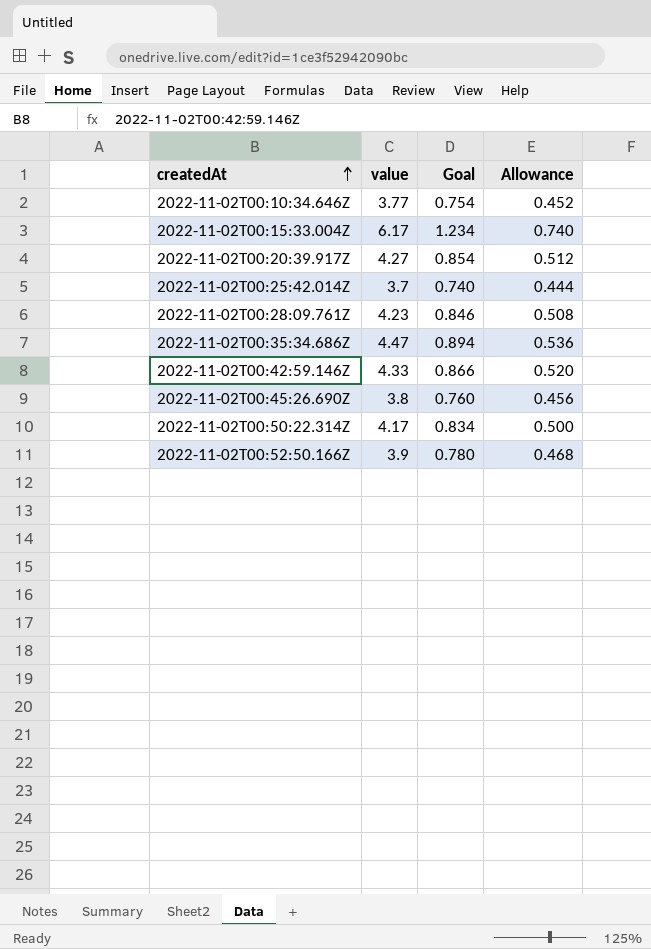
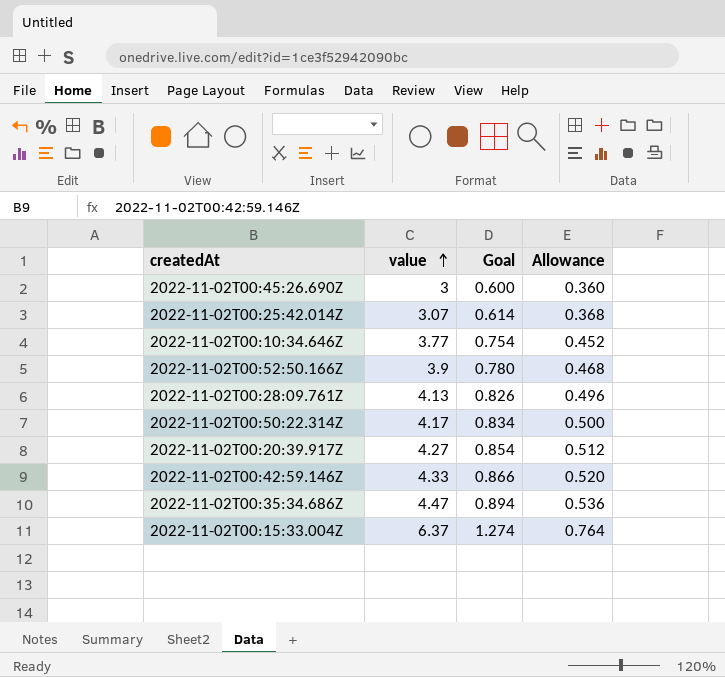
row order: createdAt ascending -> value ascending
2022-11-02T00:45:26.690Z | value: 3.8 -> 3
2022-11-02T00:45:26.690Z | Goal: 0.760 -> 0.600
2022-11-02T00:45:26.690Z | Allowance: 0.456 -> 0.360
2022-11-02T00:25:42.014Z | value: 3.7 -> 3.07
2022-11-02T00:25:42.014Z | Goal: 0.740 -> 0.614
2022-11-02T00:25:42.014Z | Allowance: 0.444 -> 0.368
2022-11-02T00:28:09.761Z | value: 4.23 -> 4.13
2022-11-02T00:28:09.761Z | Goal: 0.846 -> 0.826
2022-11-02T00:28:09.761Z | Allowance: 0.508 -> 0.496
2022-11-02T00:15:33.004Z | value: 6.17 -> 6.37
2022-11-02T00:15:33.004Z | Goal: 1.234 -> 1.274
2022-11-02T00:15:33.004Z | Allowance: 0.740 -> 0.764

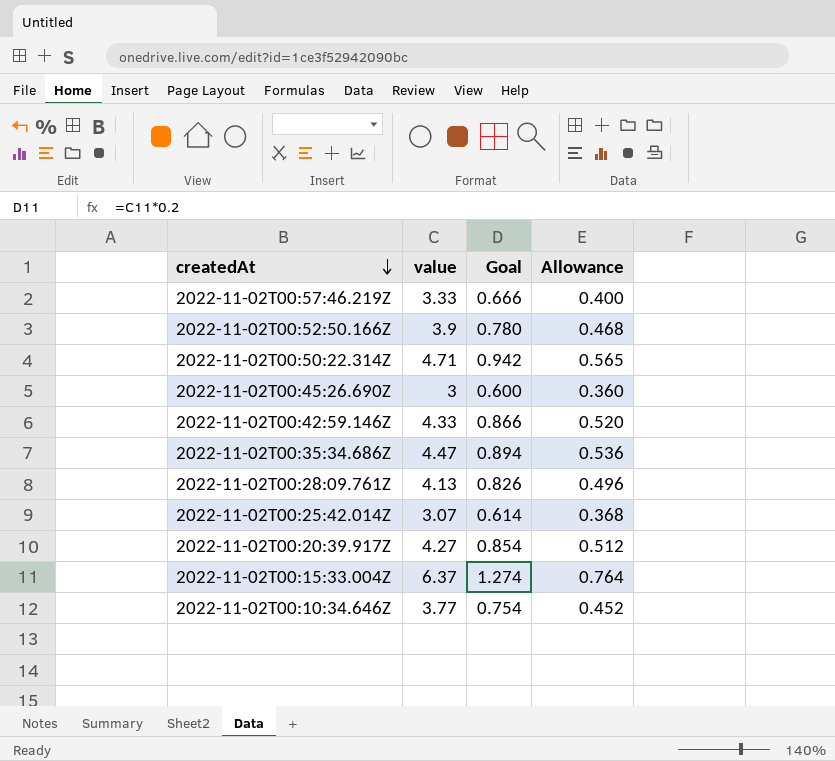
row order: value ascending -> createdAt descending
row 2022-11-02T00:57:46.219Z: none -> 3.33 | 0.666 | 0.400
2022-11-02T00:50:22.314Z | value: 4.17 -> 4.71
2022-11-02T00:50:22.314Z | Goal: 0.834 -> 0.942
2022-11-02T00:50:22.314Z | Allowance: 0.500 -> 0.565

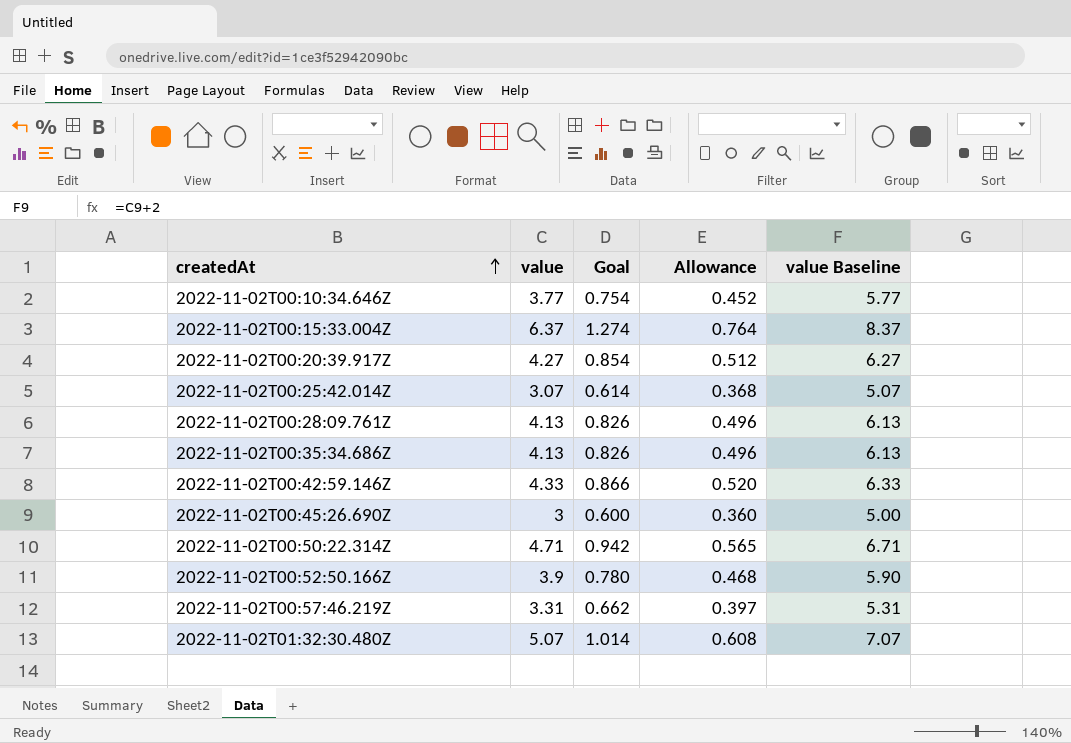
row order: createdAt descending -> createdAt ascending
column value Baseline | formula: none -> [value] + 2
2022-11-02T00:35:34.686Z | value: 4.47 -> 4.13
2022-11-02T00:35:34.686Z | Goal: 0.894 -> 0.826
2022-11-02T00:35:34.686Z | Allowance: 0.536 -> 0.496
2022-11-02T00:57:46.219Z | value: 3.33 -> 3.31
2022-11-02T00:57:46.219Z | Goal: 0.666 -> 0.662
2022-11-02T00:57:46.219Z | Allowance: 0.400 -> 0.397
row 2022-11-02T01:32:30.480Z: none -> 5.07 | 1.014 | 0.608 | 7.07

